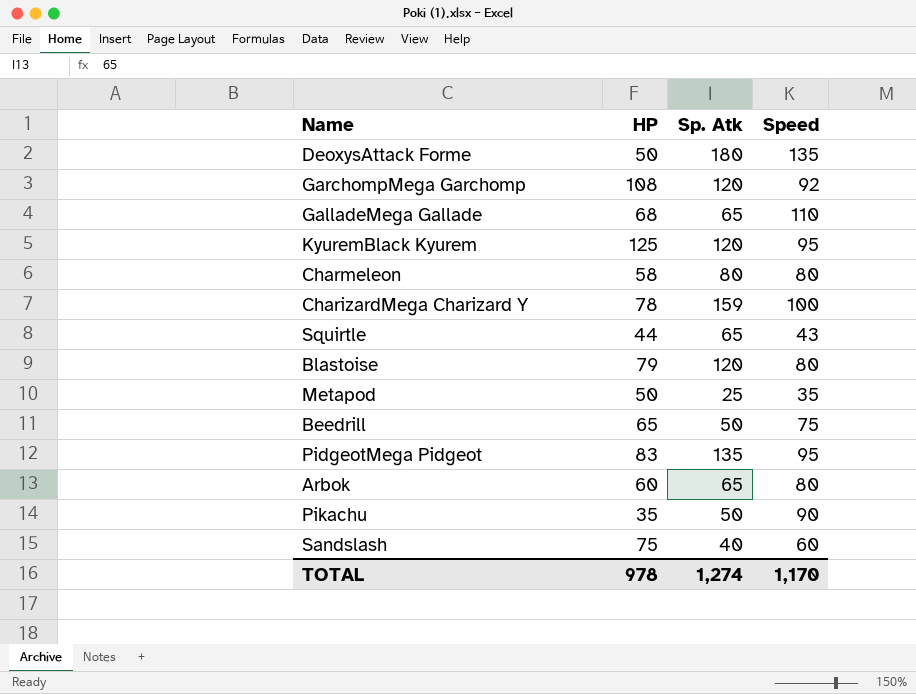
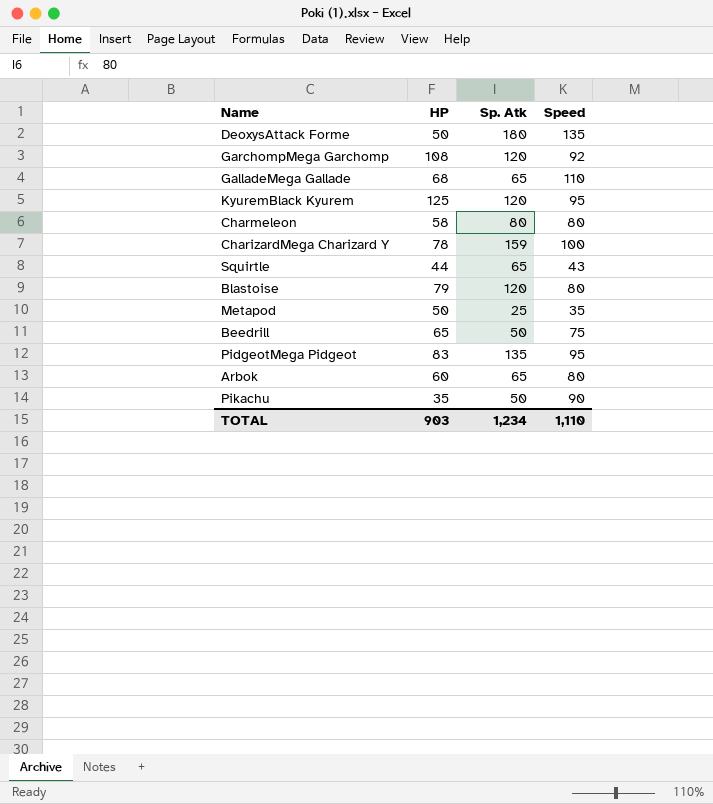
row Sandslash: 75 | 40 | 60 -> none
TOTAL | HP: 978 -> 903
TOTAL | Sp. Atk: 1,274 -> 1,234
TOTAL | Speed: 1,170 -> 1,110

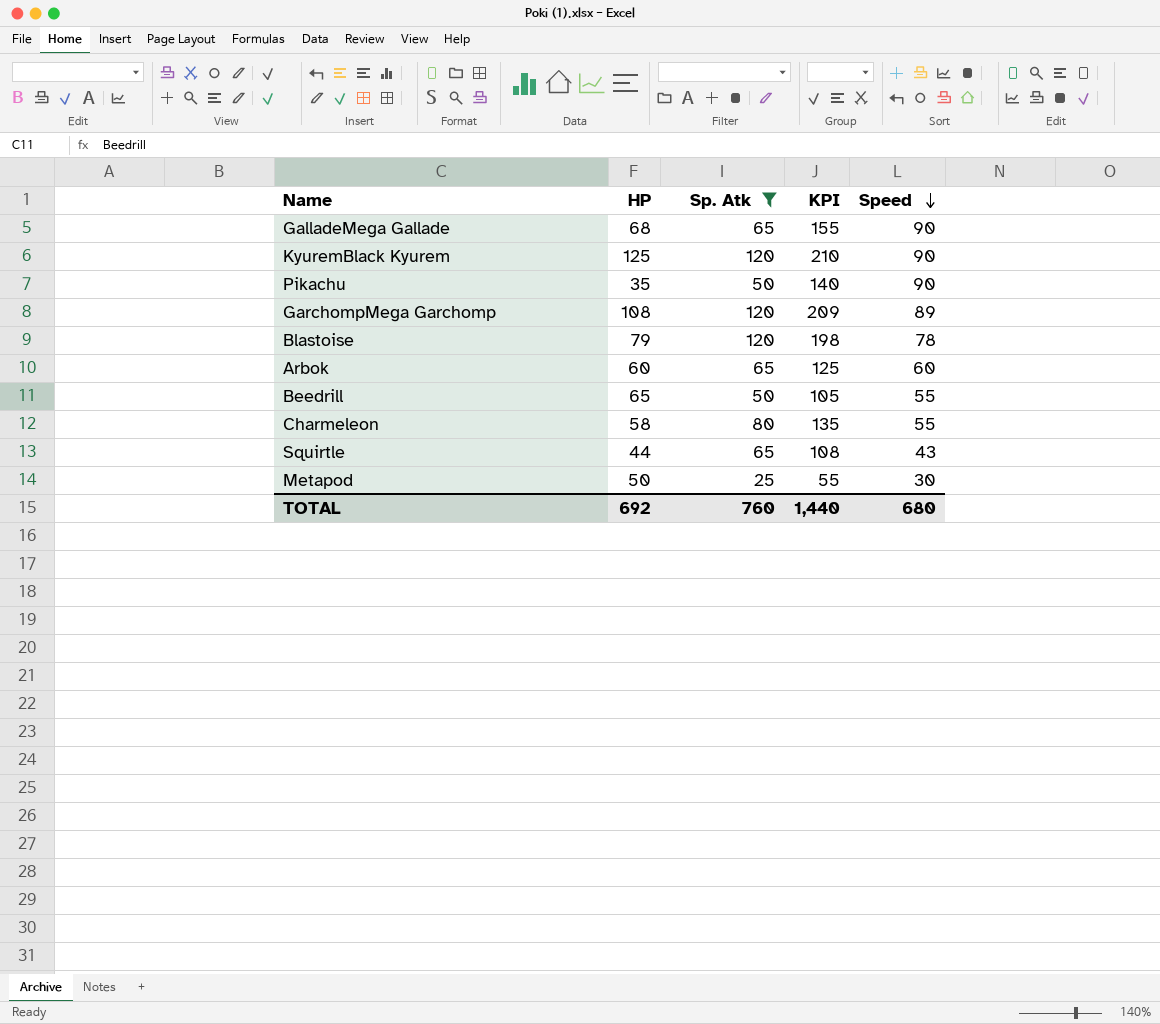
filter: none -> Sp. Atk <= 120
row order: none -> Speed descending
column KPI | formula: none -> [Sp. Atk] + [Speed]
GalladeMega Gallade | Speed: 110 -> 90
KyuremBlack Kyurem | Speed: 95 -> 90
GarchompMega Garchomp | Speed: 92 -> 89
Blastoise | Speed: 80 -> 78
Arbok | Speed: 80 -> 60
Beedrill | Speed: 75 -> 55
Charmeleon | Speed: 80 -> 55
Metapod | Speed: 35 -> 30
TOTAL | HP: 903 -> 692
TOTAL | Sp. Atk: 1,234 -> 760
TOTAL | Speed: 1,110 -> 680

